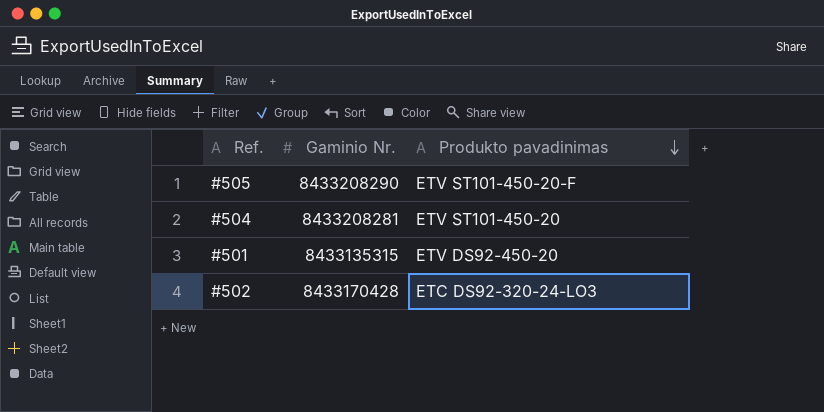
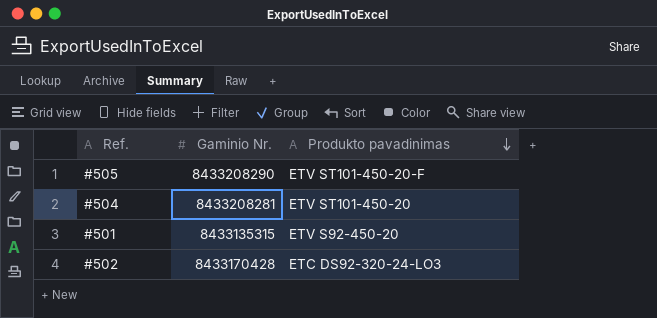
#501 | Produkto pavadinimas: ETV DS92-450-20 -> ETV S92-450-20

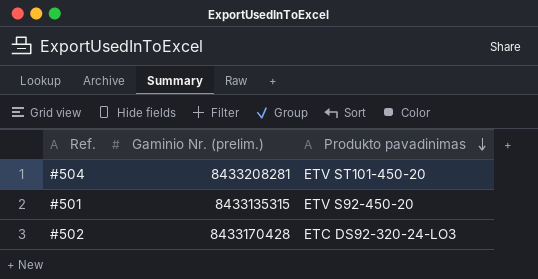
column name: Gaminio Nr. -> Gaminio Nr. (prelim.)
row #505: 8433208290 | ETV ST101-450-20-F -> none

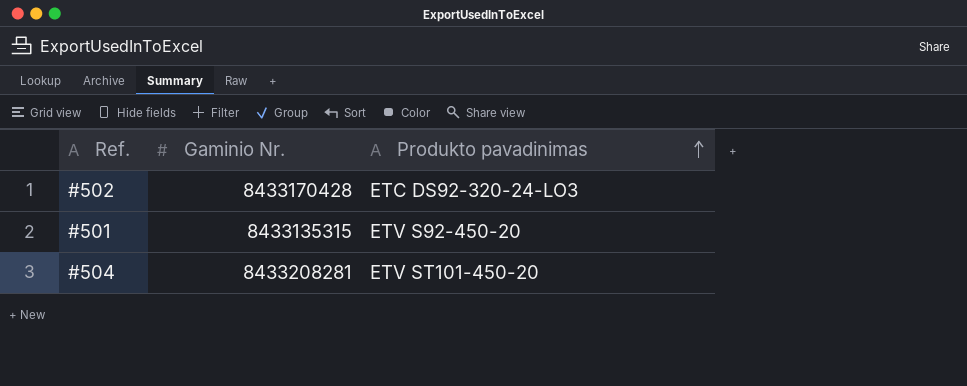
row order: Produkto pavadinimas descending -> Produkto pavadinimas ascending
column name: Gaminio Nr. (prelim.) -> Gaminio Nr.

